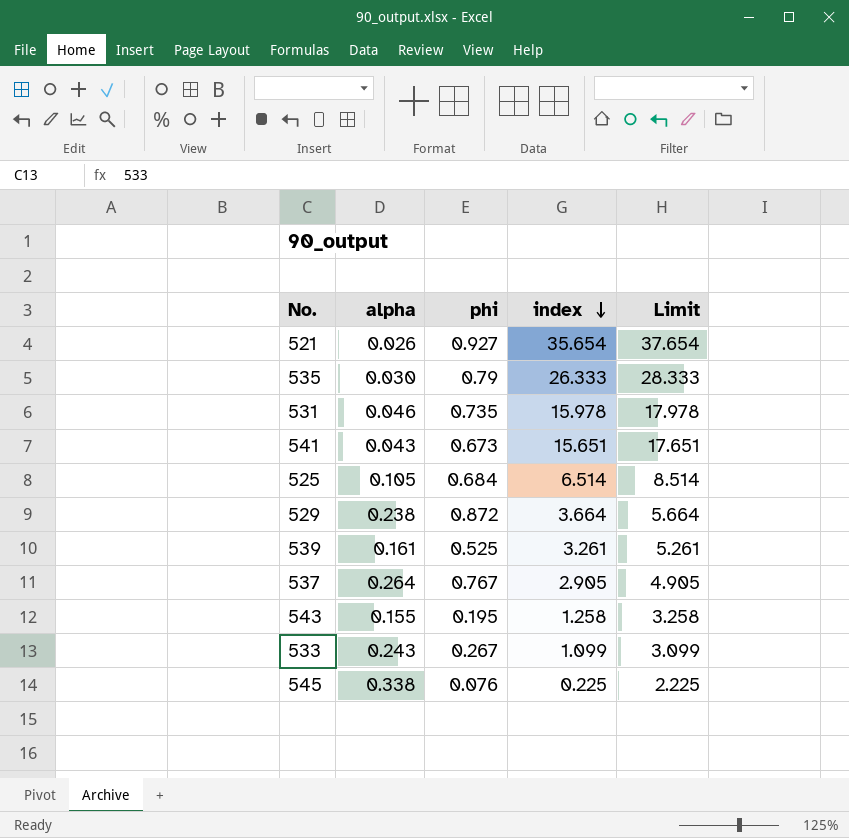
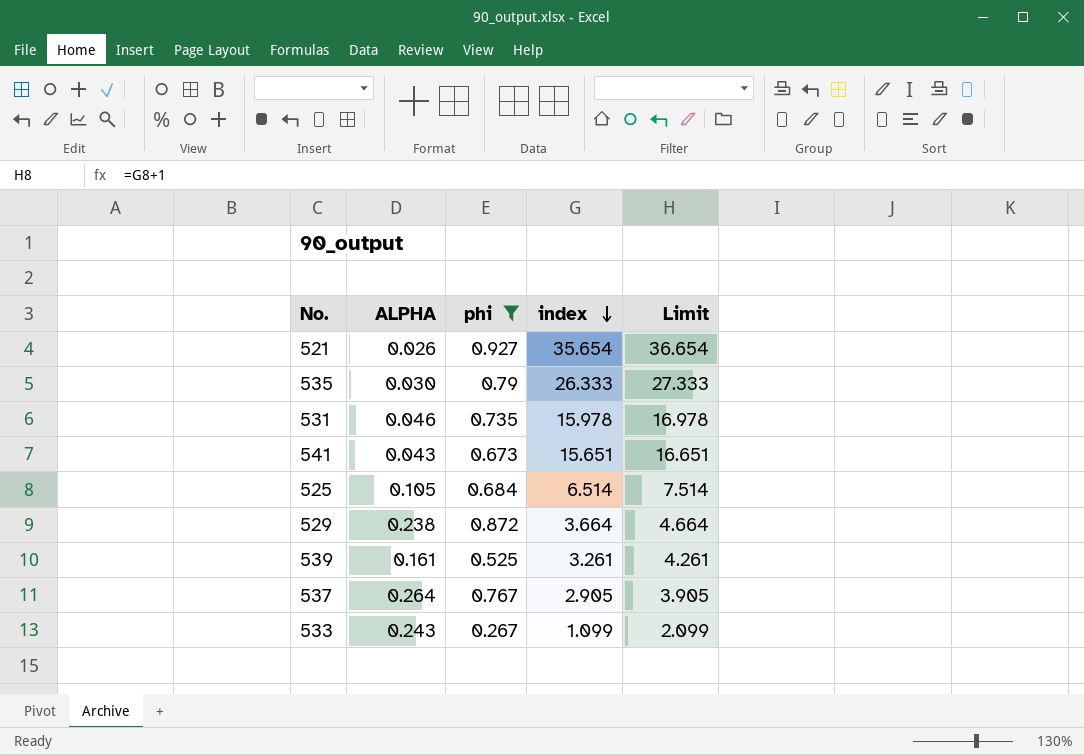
filter: none -> phi >= 0.267
column name: alpha -> ALPHA
column Limit | formula: [index] + 2 -> [index] + 1

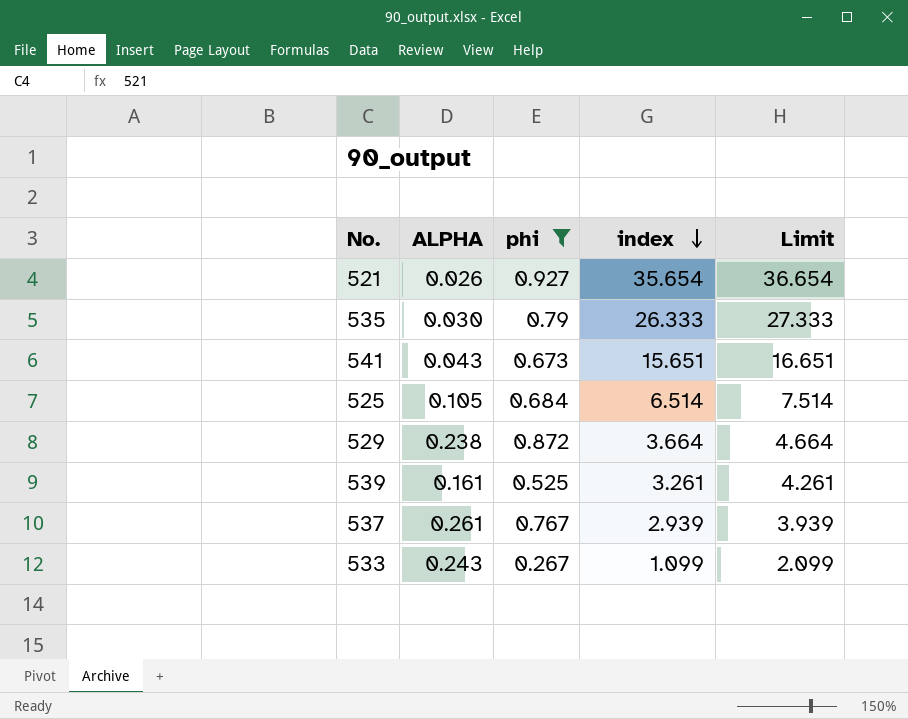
row 531: 0.046 | 0.735 | 15.978 | 16.978 -> none
537 | ALPHA: 0.264 -> 0.261
537 | index: 2.905 -> 2.939
537 | Limit: 3.905 -> 3.939

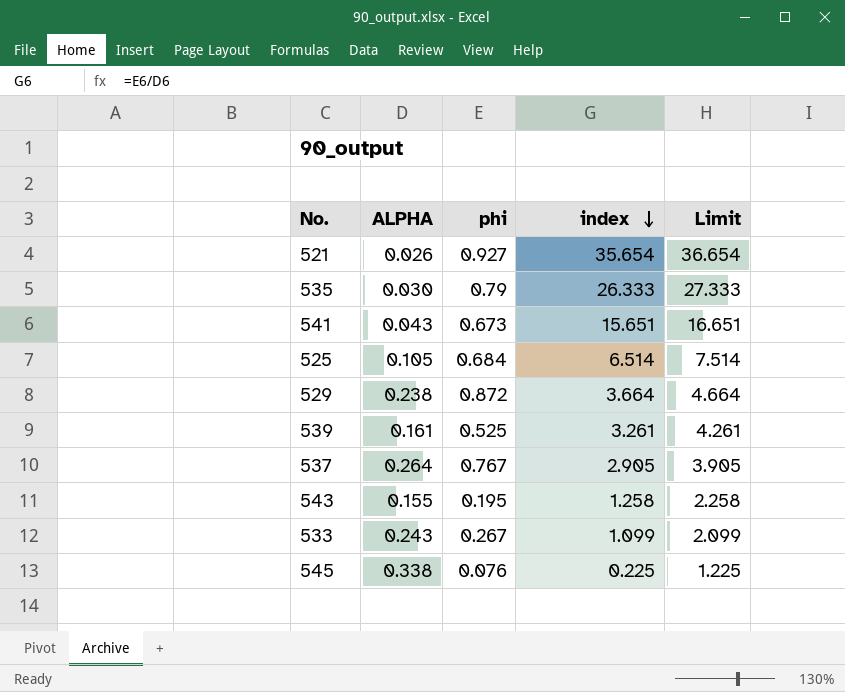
filter: phi >= 0.267 -> none
537 | ALPHA: 0.261 -> 0.264
537 | index: 2.939 -> 2.905
537 | Limit: 3.939 -> 3.905

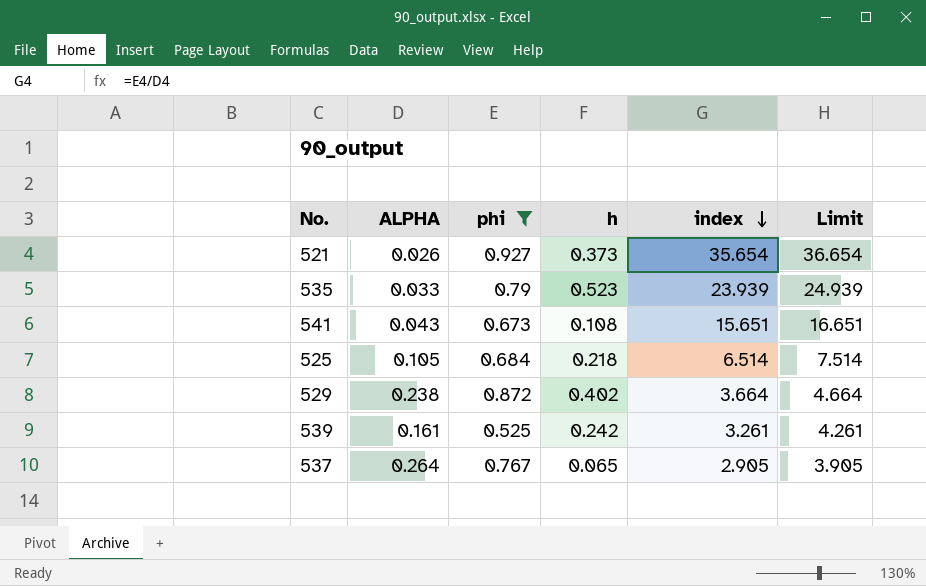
filter: none -> phi >= 0.525
column h | position: none -> 4
535 | ALPHA: 0.030 -> 0.033
535 | index: 26.333 -> 23.939
535 | Limit: 27.333 -> 24.939

